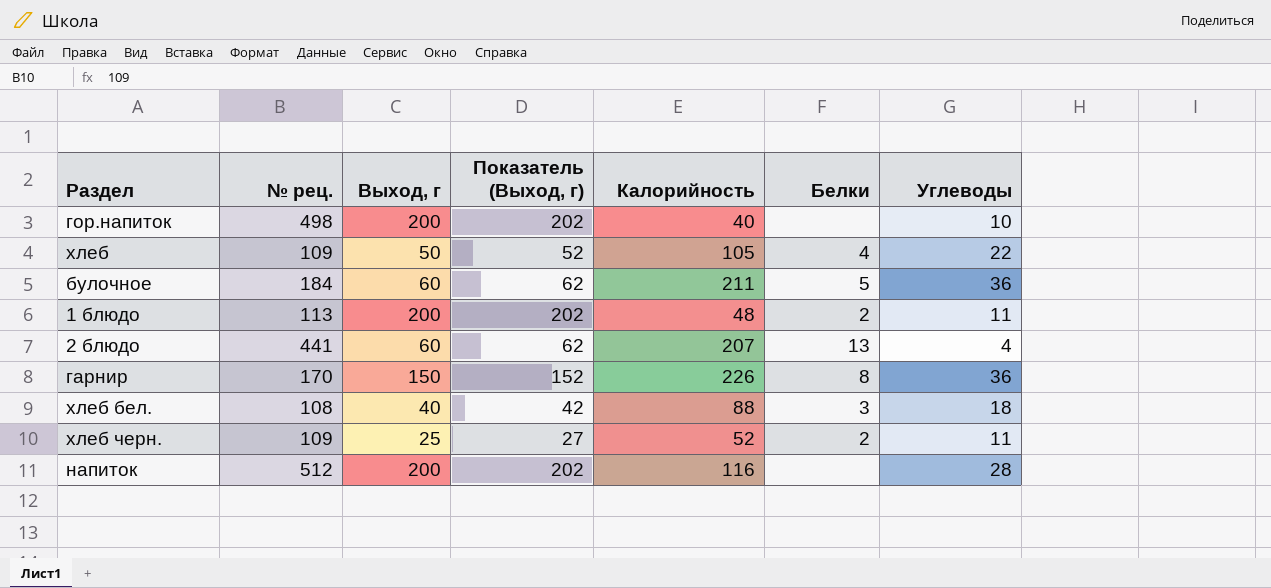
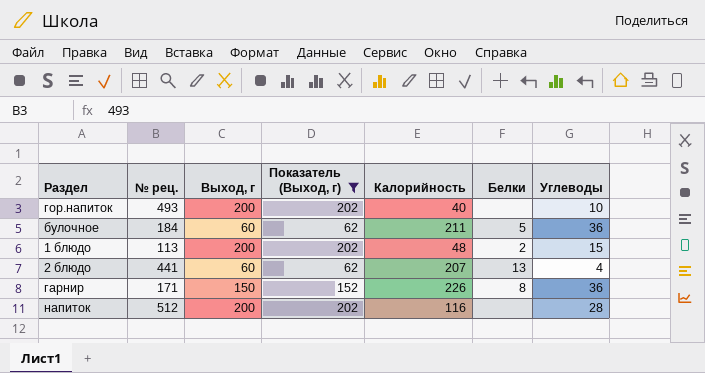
filter: none -> Показатель (Выход, г) >= 62
гор.напиток | № рец.: 498 -> 493
1 блюдо | Углеводы: 11 -> 15
гарнир | № рец.: 170 -> 171

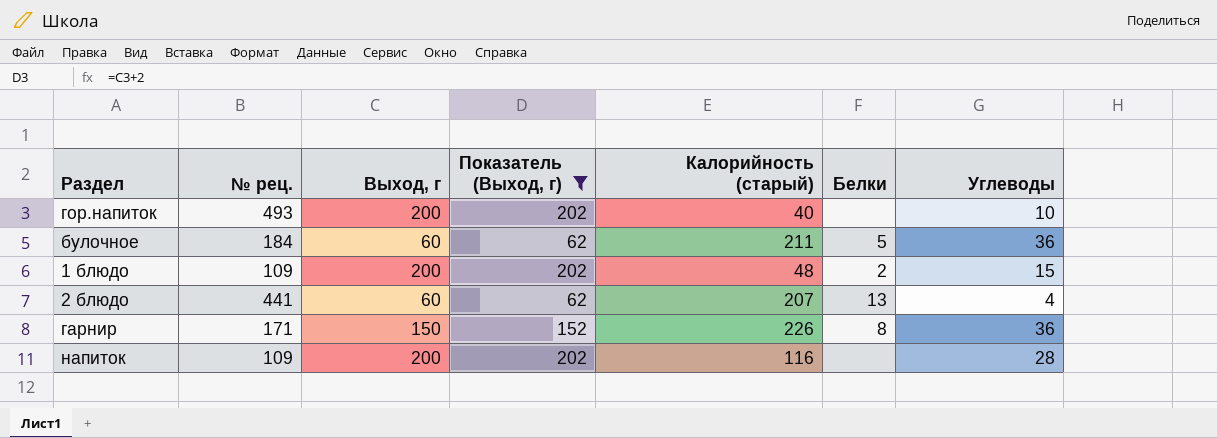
column name: Калорийность -> Калорийность (старый)
1 блюдо | № рец.: 113 -> 109
напиток | № рец.: 512 -> 109

